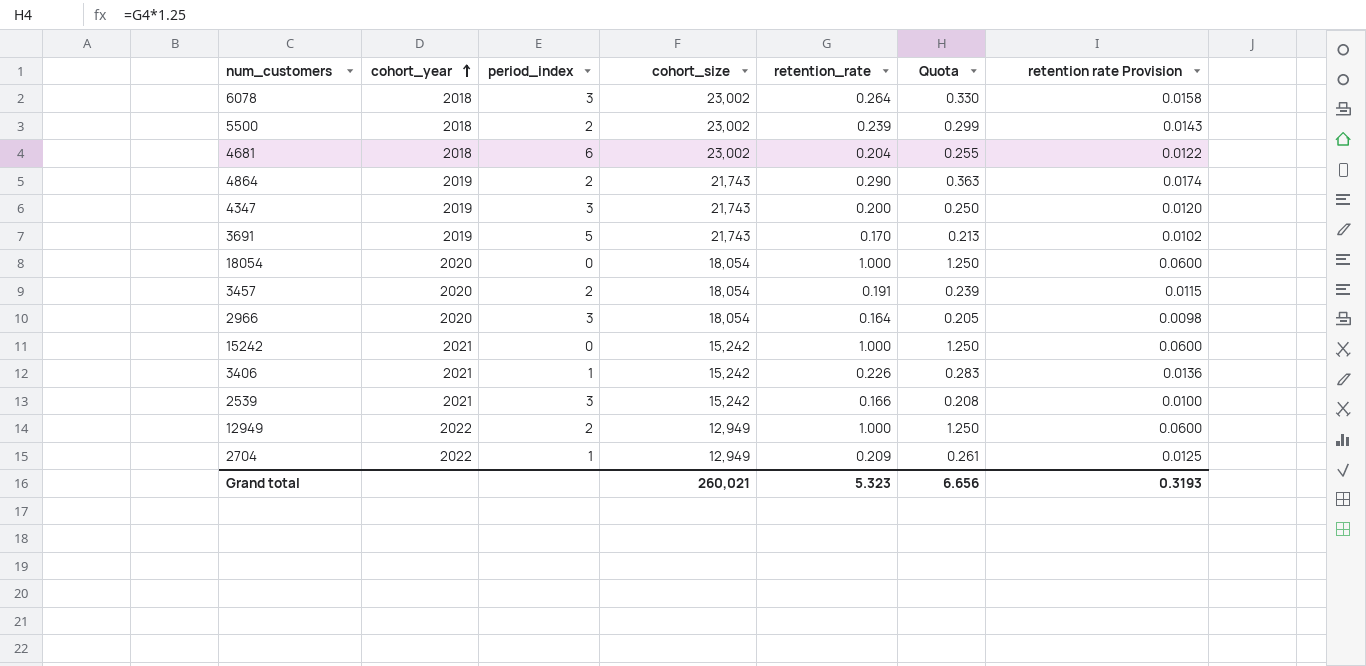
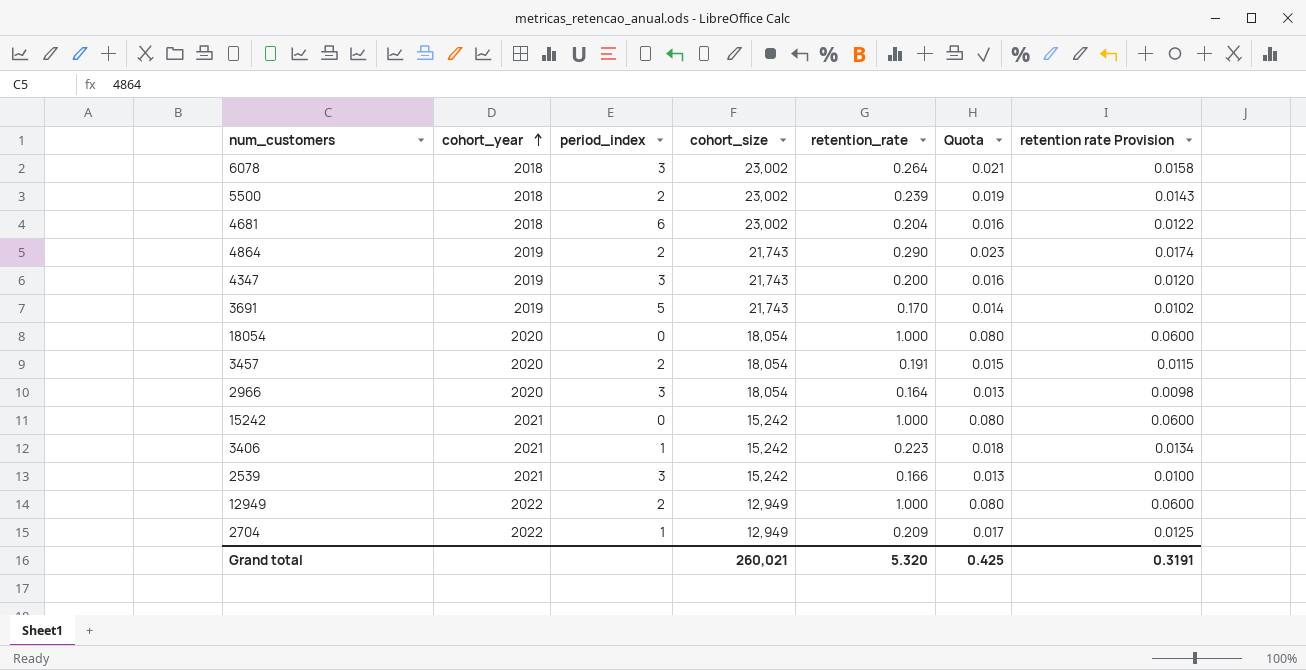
column Quota | formula: [retention_rate] * 1.25 -> [retention_rate] * 0.08
3406 | retention_rate: 0.226 -> 0.223
3406 | retention rate Provision: 0.0136 -> 0.0134
Grand total | retention_rate: 5.323 -> 5.320
Grand total | Quota: 6.656 -> 0.425
Grand total | retention rate Provision: 0.3193 -> 0.3191

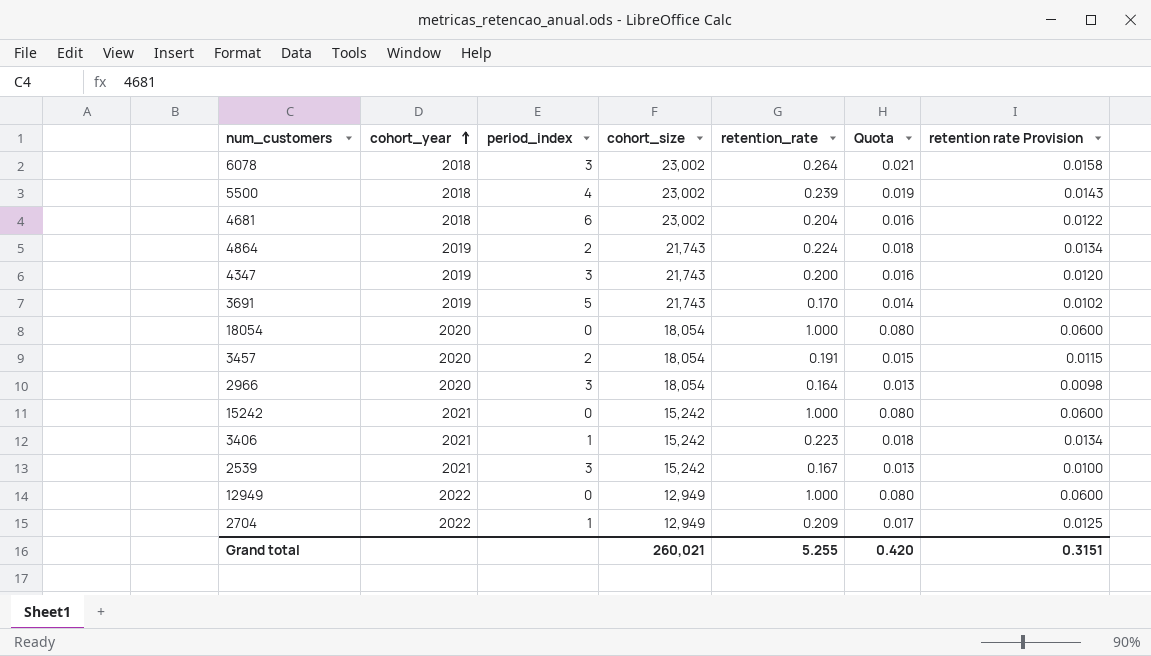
5500 | period_index: 2 -> 4
4864 | retention_rate: 0.290 -> 0.224
4864 | Quota: 0.023 -> 0.018
4864 | retention rate Provision: 0.0174 -> 0.0134
2539 | retention_rate: 0.166 -> 0.167
12949 | period_index: 2 -> 0
Grand total | retention_rate: 5.320 -> 5.255
Grand total | Quota: 0.425 -> 0.420
Grand total | retention rate Provision: 0.3191 -> 0.3151

